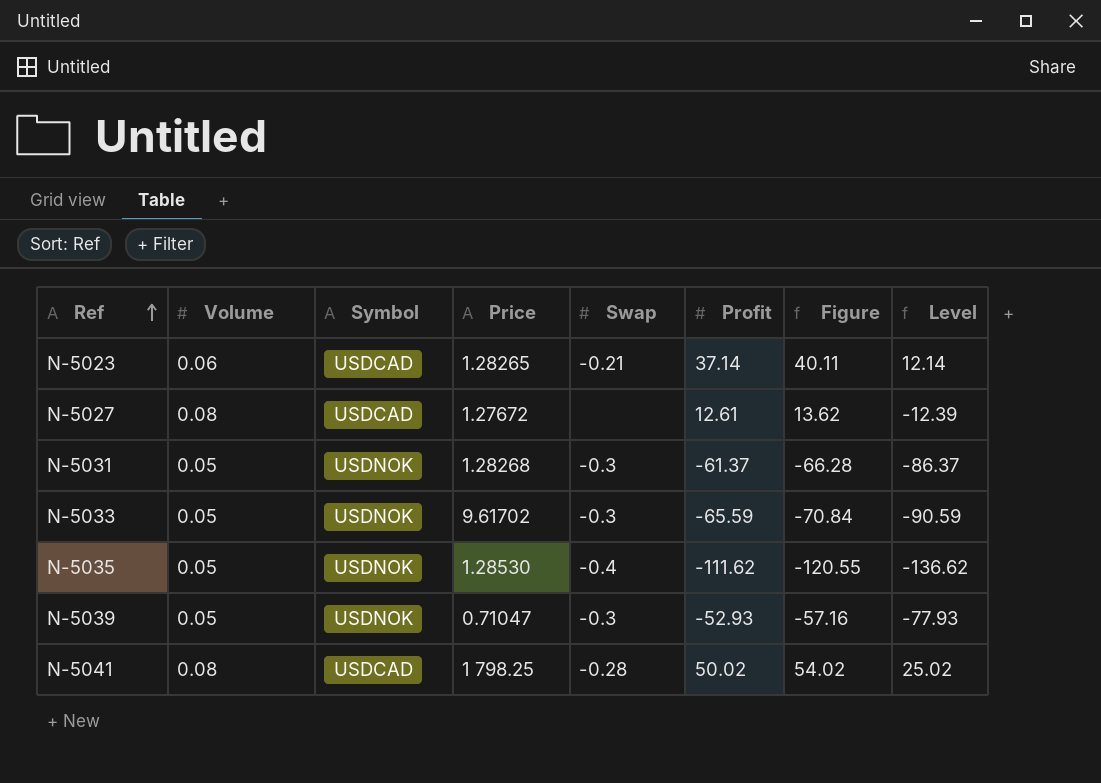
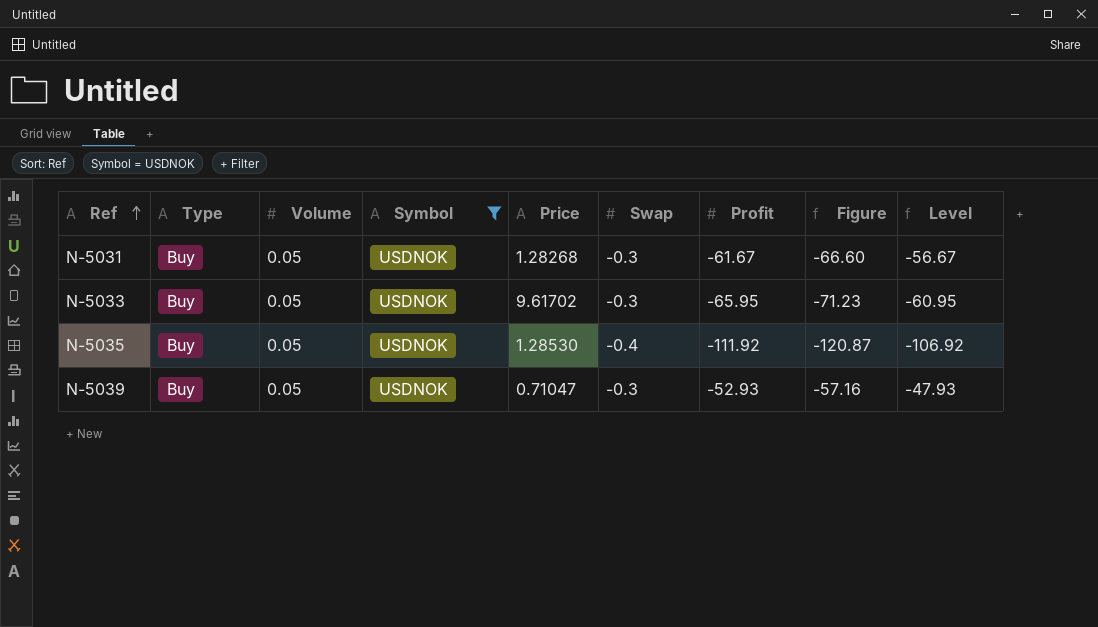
filter: none -> Symbol = USDNOK
column Type | position: none -> 2
column Level | formula: [Profit] - 25 -> [Profit] + 5
N-5031 | Profit: -61.37 -> -61.67
N-5031 | Figure: -66.28 -> -66.60
N-5033 | Profit: -65.59 -> -65.95
N-5033 | Figure: -70.84 -> -71.23
N-5035 | Profit: -111.62 -> -111.92
N-5035 | Figure: -120.55 -> -120.87

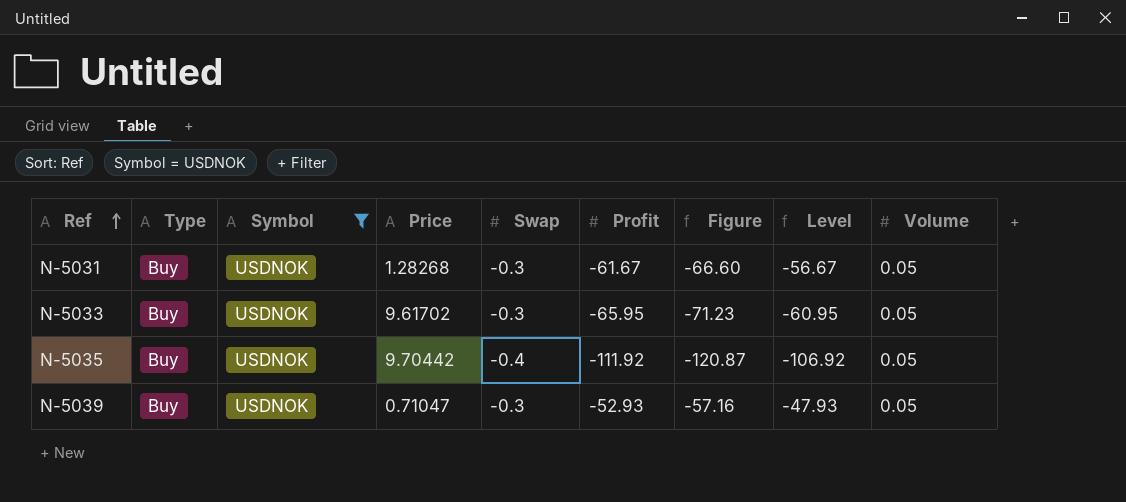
column Volume | position: 3 -> 9
N-5035 | Price: 1.28530 -> 9.70442

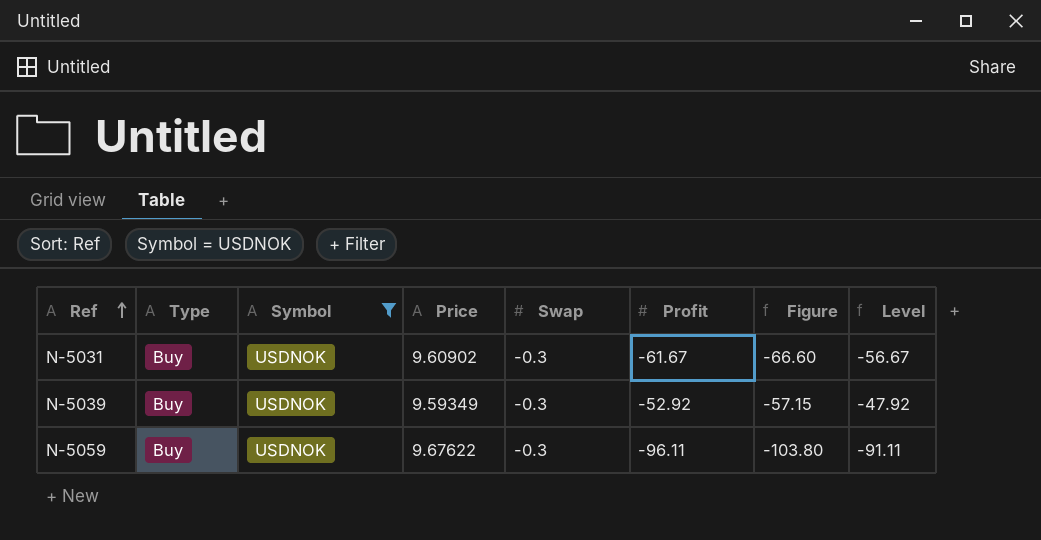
column Volume | position: 9 -> none
row N-5033: Buy | USDNOK | 9.61702 | -0.3 | -65.95 | -71.23 | -60.95 | 0.05 -> none
row N-5035: Buy | USDNOK | 9.70442 | -0.4 | -111.92 | -120.87 | -106.92 | 0.05 -> none
N-5031 | Price: 1.28268 -> 9.60902
N-5039 | Price: 0.71047 -> 9.59349
N-5039 | Profit: -52.93 -> -52.92
N-5039 | Figure: -57.16 -> -57.15
N-5039 | Level: -47.93 -> -47.92
row N-5059: none -> Buy | USDNOK | 9.67622 | -0.3 | -96.11 | -103.80 | -91.11

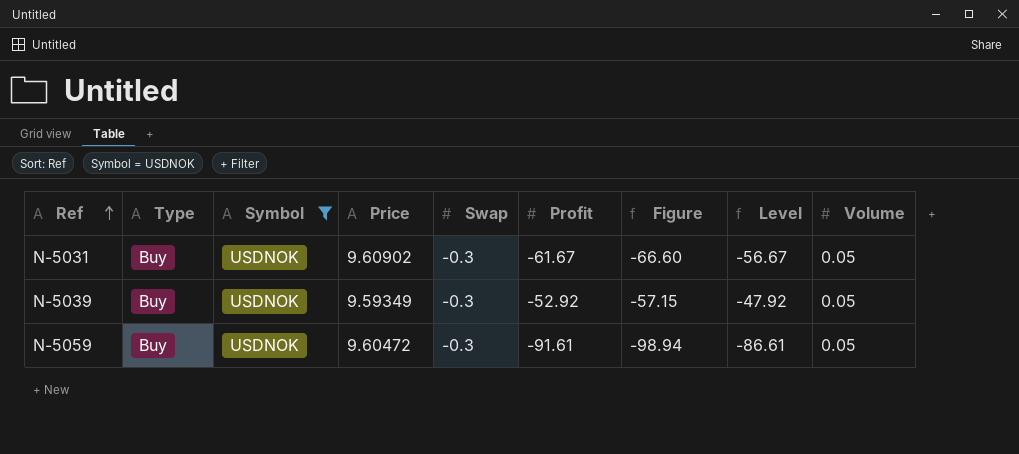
column Volume | position: none -> 9
N-5059 | Price: 9.67622 -> 9.60472
N-5059 | Profit: -96.11 -> -91.61
N-5059 | Figure: -103.80 -> -98.94
N-5059 | Level: -91.11 -> -86.61

